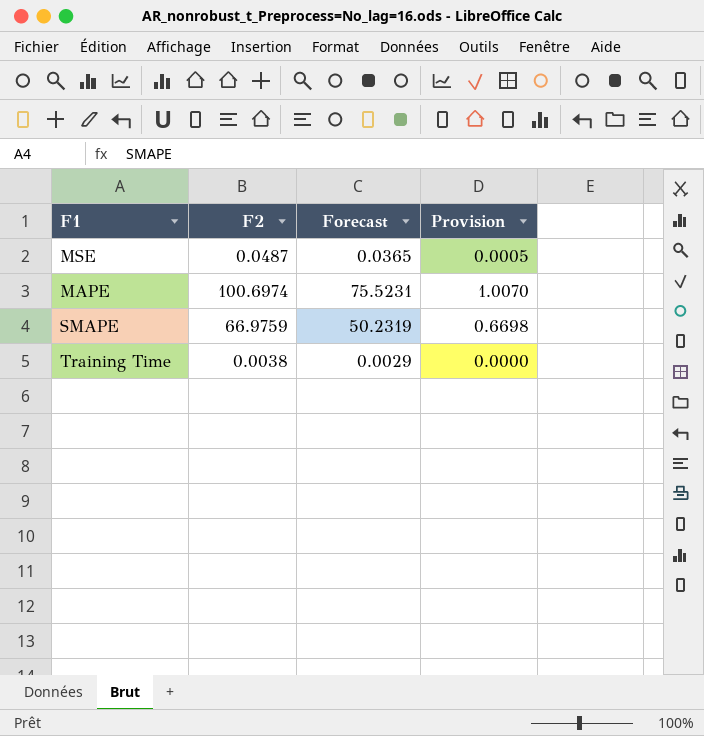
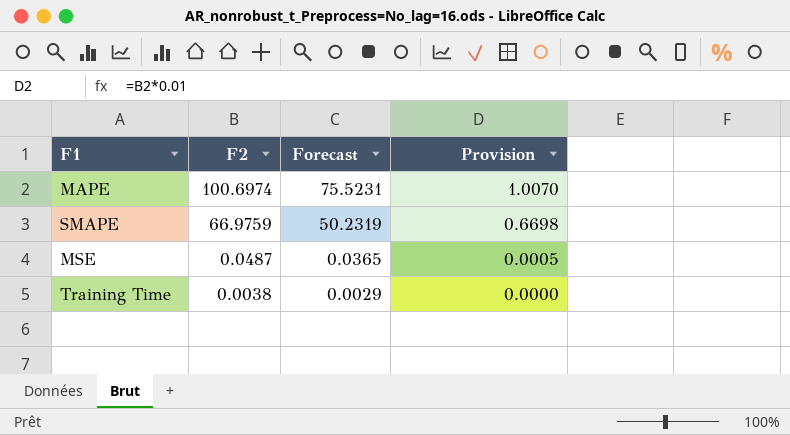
row order: none -> F2 descending

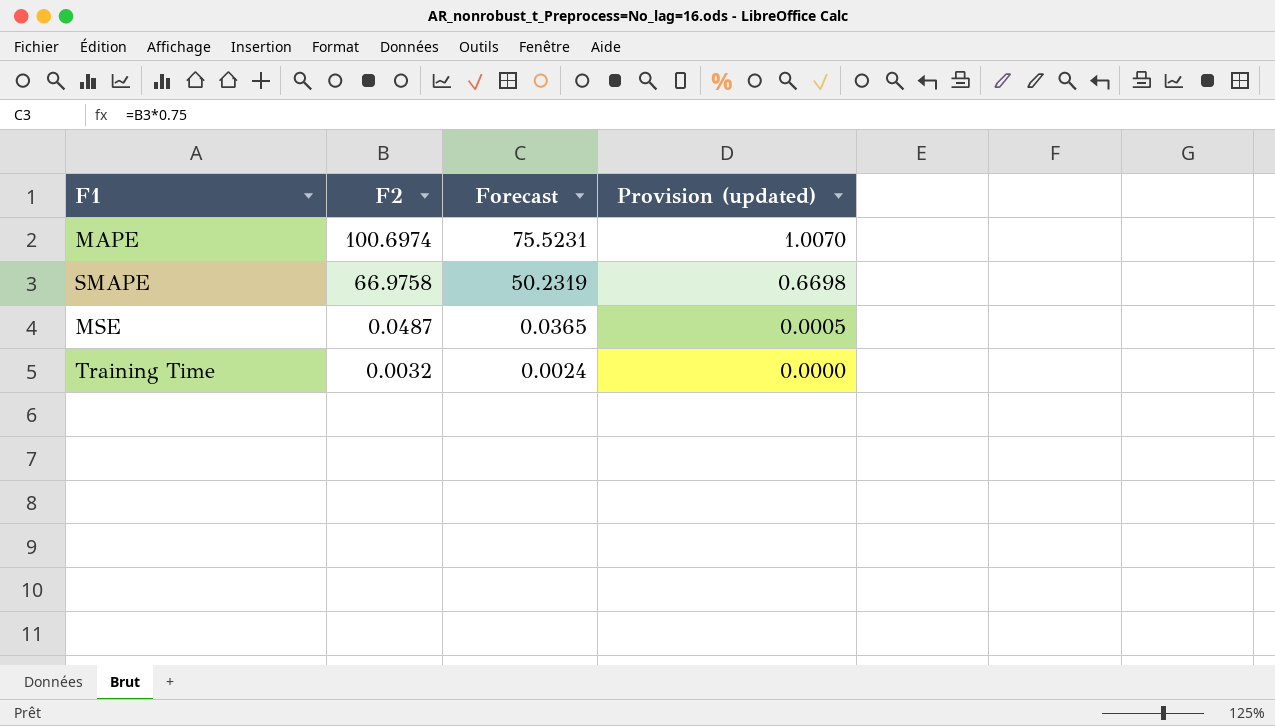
column name: Provision -> Provision (updated)
SMAPE | F2: 66.9759 -> 66.9758
Training Time | F2: 0.0038 -> 0.0032
Training Time | Forecast: 0.0029 -> 0.0024

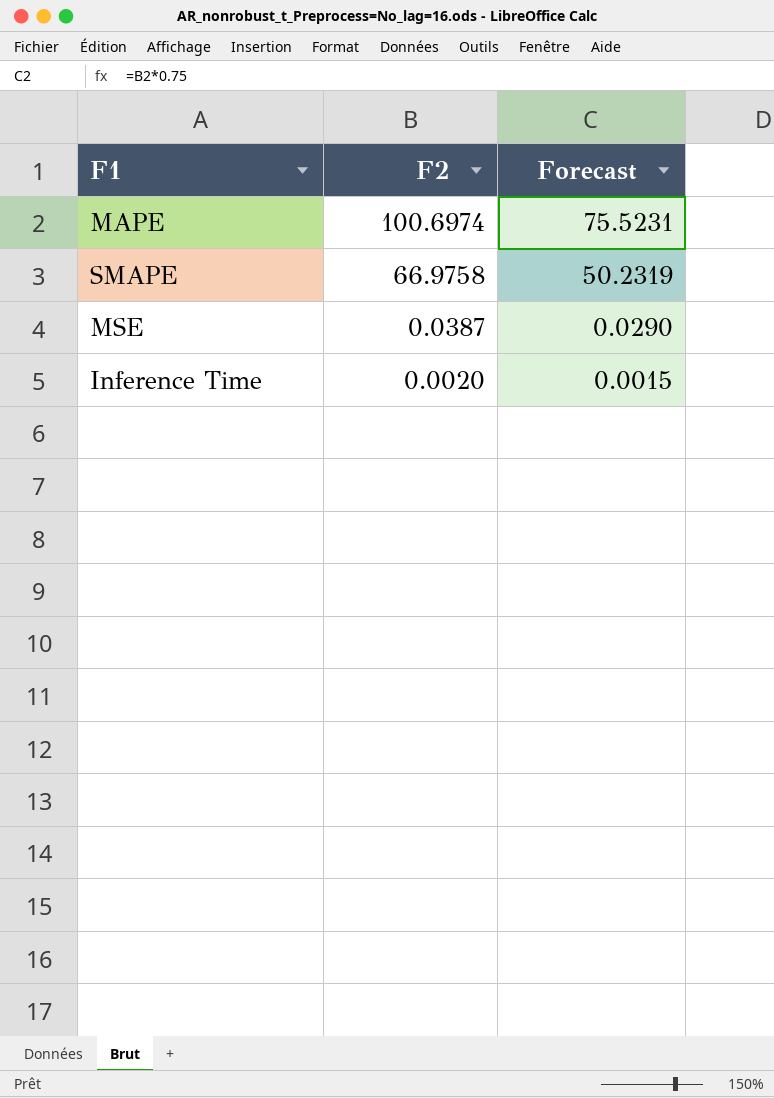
column Provision (updated) | formula: [F2] * 0.01 -> none
row Training Time: 0.0032 | 0.0024 | 0.0000 -> none
MSE | F2: 0.0487 -> 0.0387
MSE | Forecast: 0.0365 -> 0.0290
row Inference Time: none -> 0.0020 | 0.0015

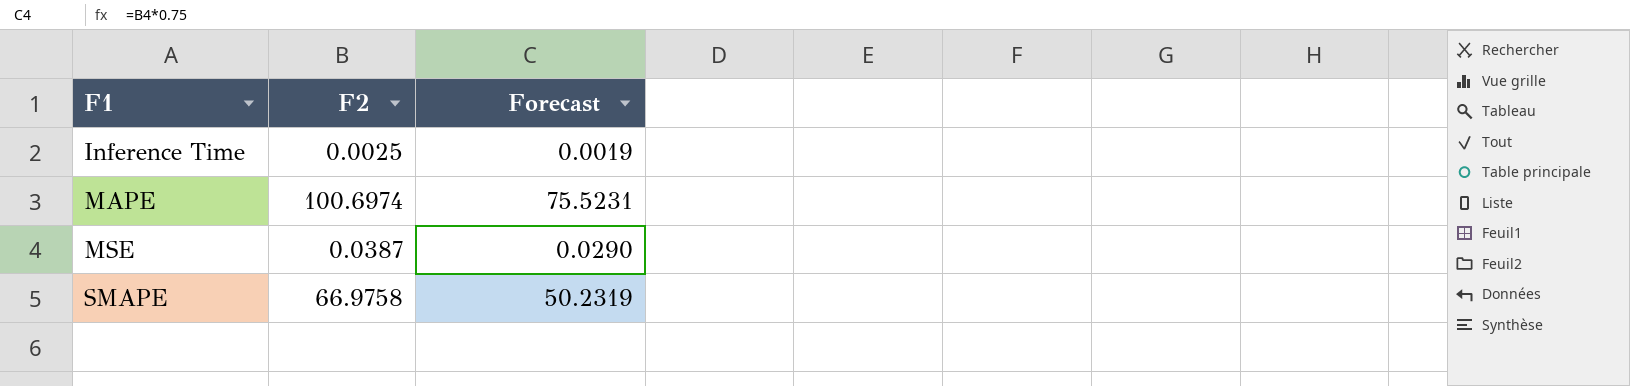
row order: F2 descending -> F1 ascending
Inference Time | F2: 0.0020 -> 0.0025
Inference Time | Forecast: 0.0015 -> 0.0019

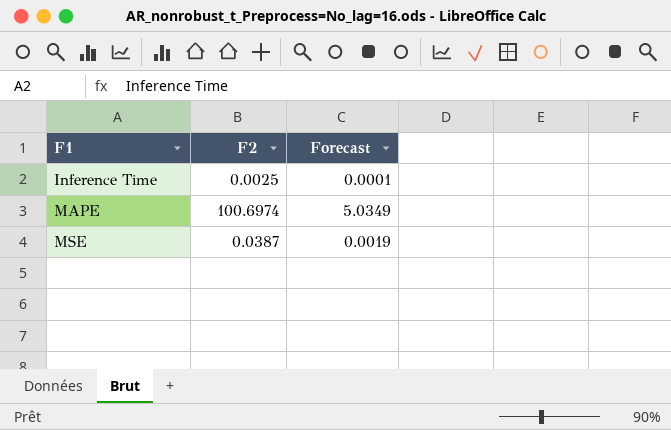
column Forecast | formula: [F2] * 0.75 -> [F2] * 0.05
row SMAPE: 66.9758 | 50.2319 -> none

